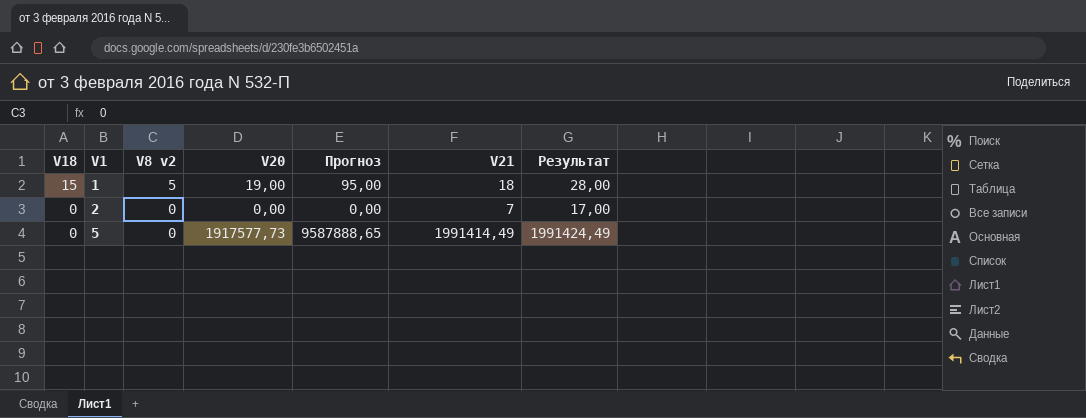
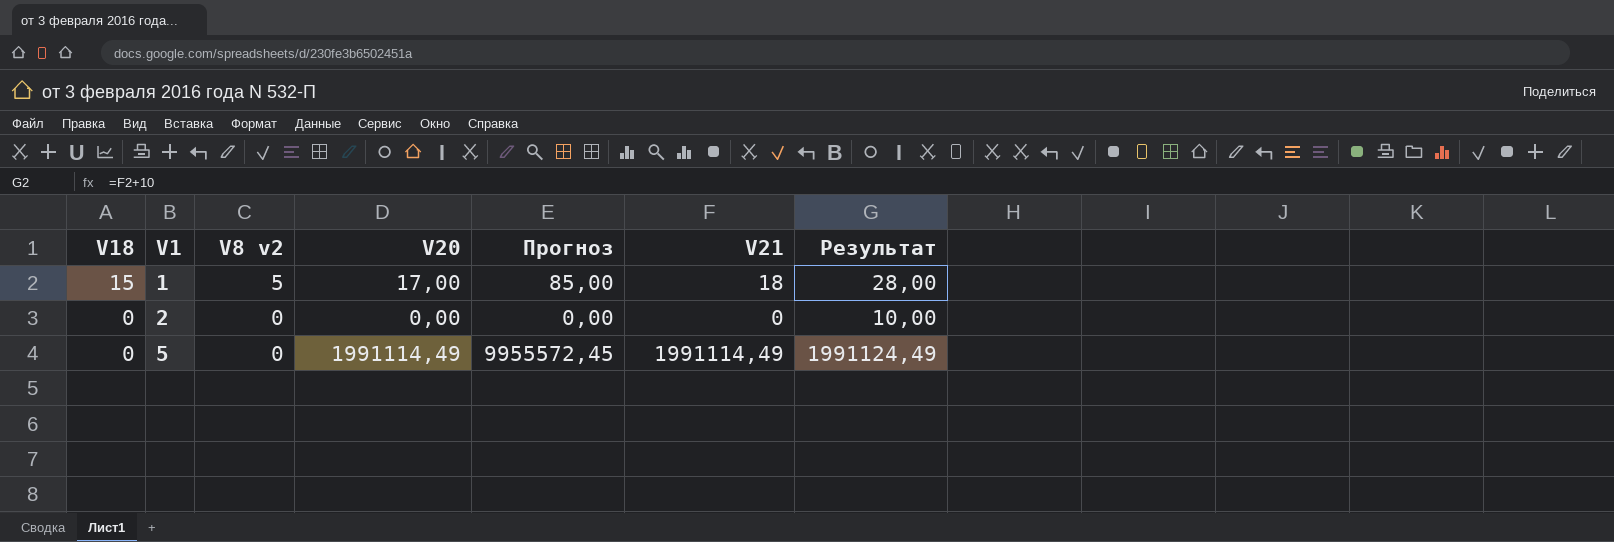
1 | V20: 19,00 -> 17,00
1 | Прогноз: 95,00 -> 85,00
2 | V21: 7 -> 0
2 | Результат: 17,00 -> 10,00
5 | V20: 1917577,73 -> 1991114,49
5 | Прогноз: 9587888,65 -> 9955572,45
5 | V21: 1991414,49 -> 1991114,49
5 | Результат: 1991424,49 -> 1991124,49

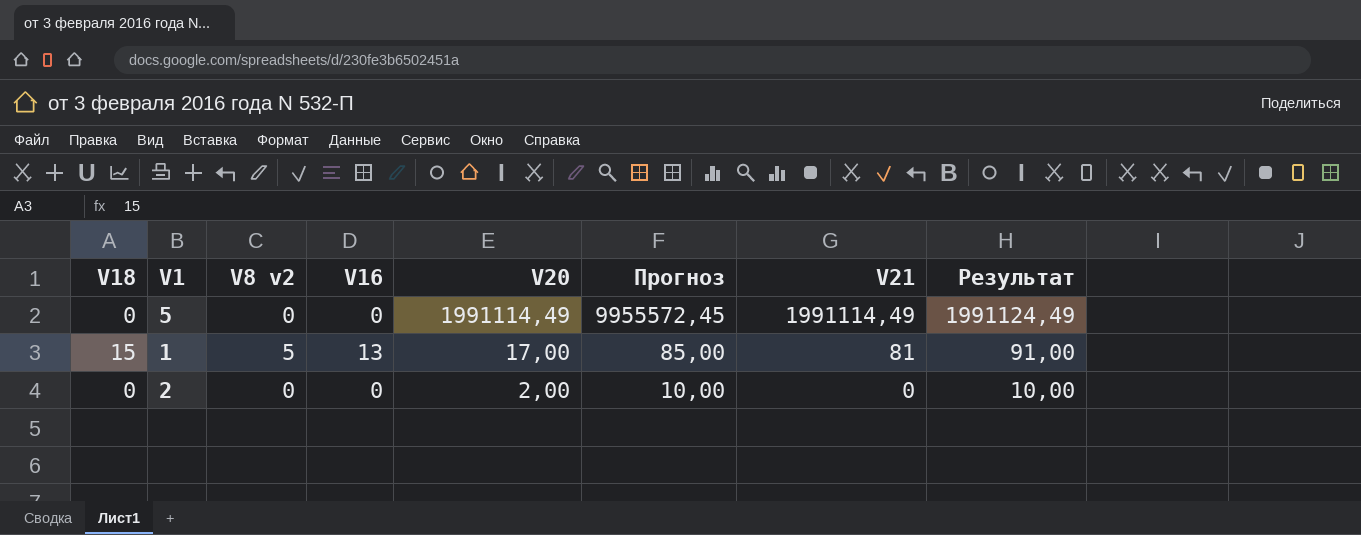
row order: V18 descending -> V20 descending
column V16 | position: none -> 4
1 | V21: 18 -> 81
1 | Результат: 28,00 -> 91,00
2 | V20: 0,00 -> 2,00
2 | Прогноз: 0,00 -> 10,00

